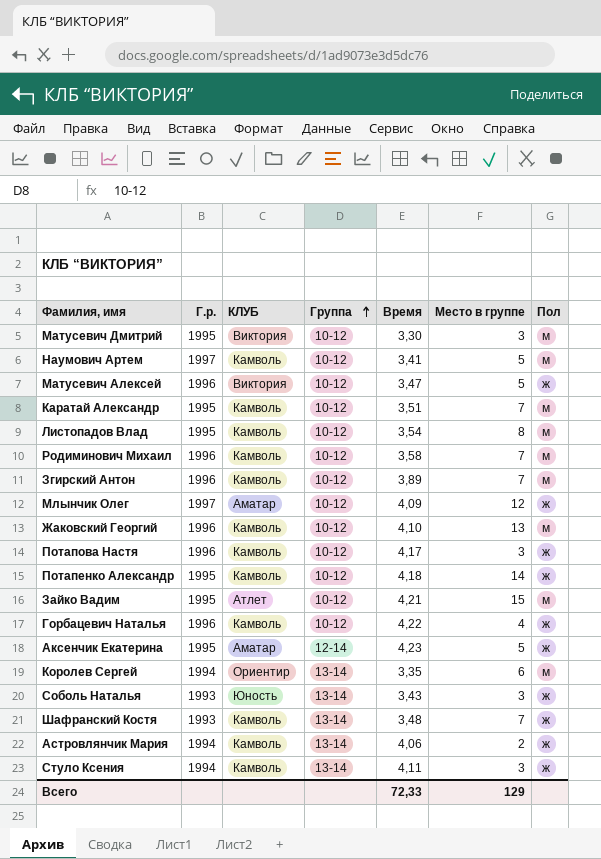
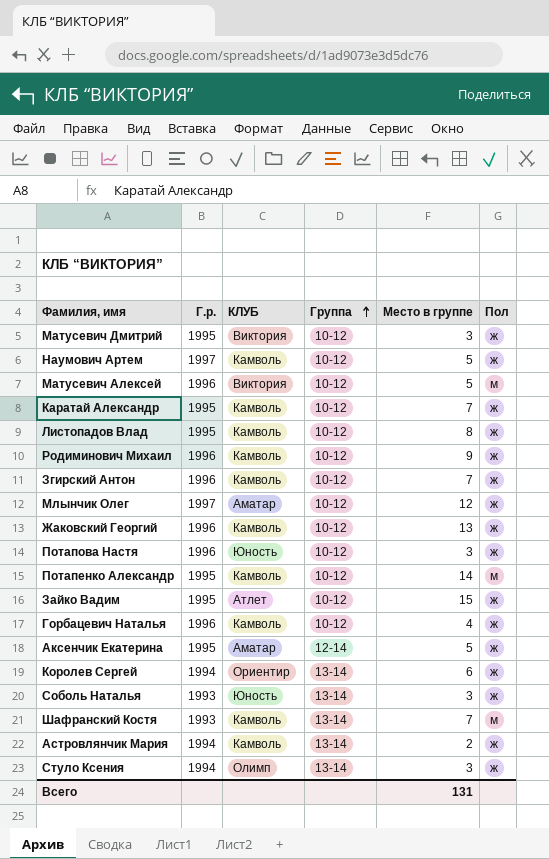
column Время | position: 5 -> none
Матусевич Дмитрий | Пол: м -> ж
Наумович Артем | Пол: м -> ж
Матусевич Алексей | Пол: ж -> м
Каратай Александр | Пол: м -> ж
Листопадов Влад | Пол: м -> ж
Родиминович Михаил | Место в группе: 7 -> 9
Родиминович Михаил | Пол: м -> ж
Згирский Антон | Пол: м -> ж
Жаковский Георгий | Пол: м -> ж
Потапова Настя | КЛУБ: Камволь -> Юность
Потапенко Александр | Пол: ж -> м
Зайко Вадим | Пол: м -> ж
Королев Сергей | Пол: м -> ж
Шафранский Костя | Пол: ж -> м
Стуло Ксения | КЛУБ: Камволь -> Олимп
Всего | Место в группе: 129 -> 131

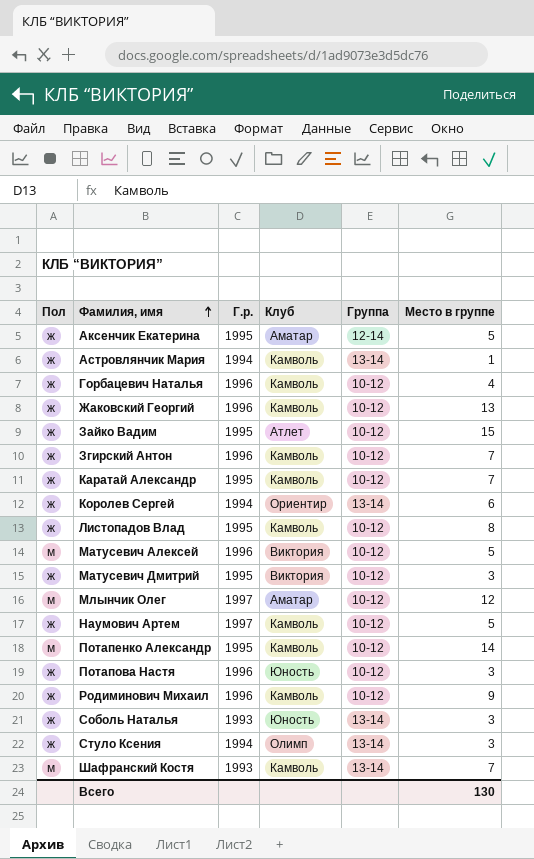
row order: Группа ascending -> Фамилия, имя ascending
column Пол | position: 6 -> 1
column name: КЛУБ -> Клуб
Астровлянчик Мария | Место в группе: 2 -> 1
Млынчик Олег | Пол: ж -> м
Всего | Место в группе: 131 -> 130

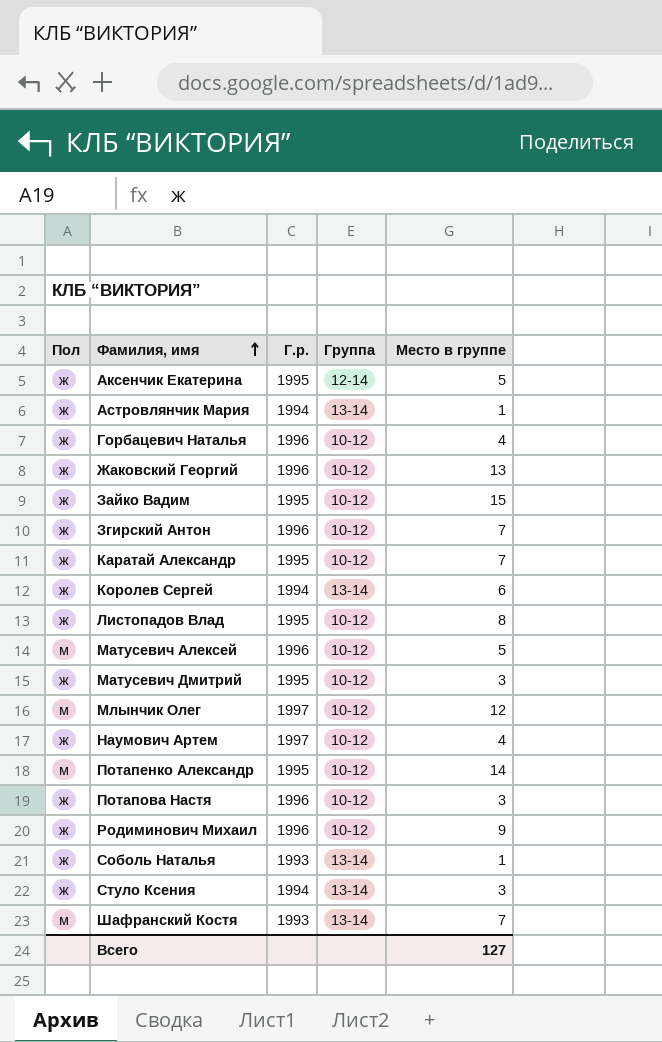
column Клуб | position: 4 -> none
Наумович Артем | Место в группе: 5 -> 4
Соболь Наталья | Место в группе: 3 -> 1
Всего | Место в группе: 130 -> 127

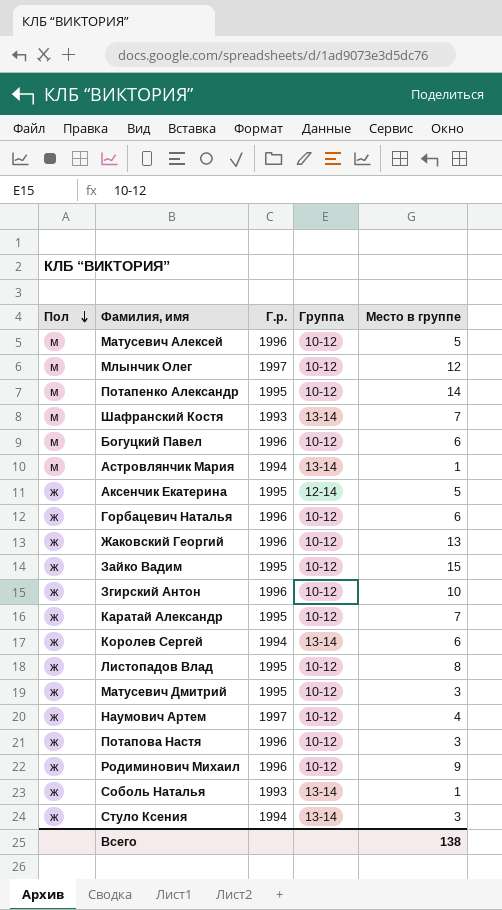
row order: Фамилия, имя ascending -> Пол descending
row Богуцкий Павел: none -> м | 1996 | 10-12 | 6
Астровлянчик Мария | Пол: ж -> м
Горбацевич Наталья | Место в группе: 4 -> 6
Згирский Антон | Место в группе: 7 -> 10
Всего | Место в группе: 127 -> 138

